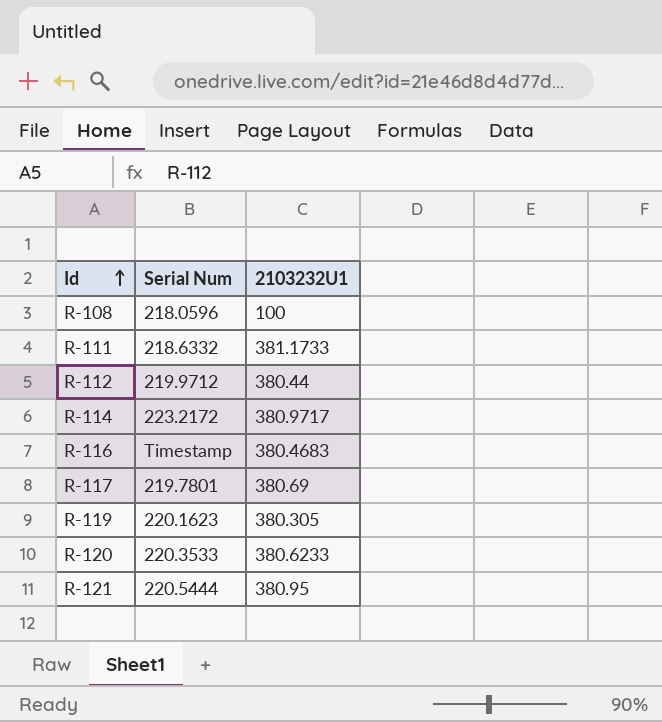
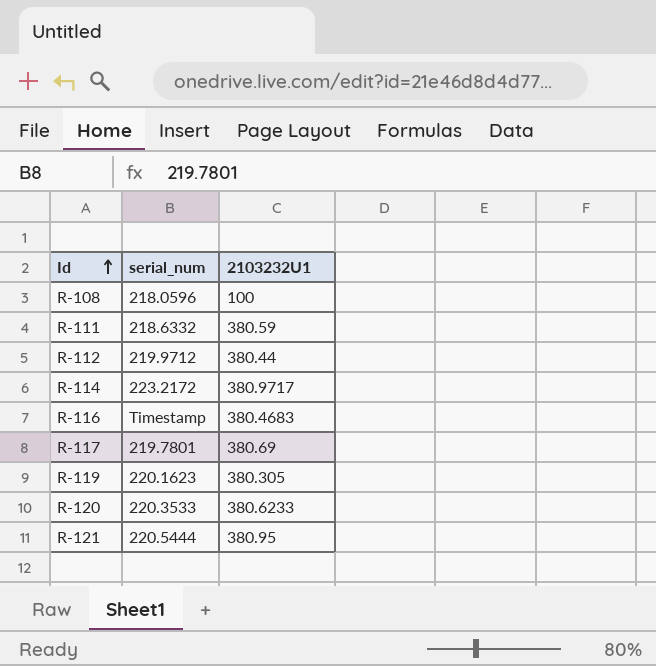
column name: Serial Num -> serial_num
R-111 | 2103232U1: 381.1733 -> 380.59

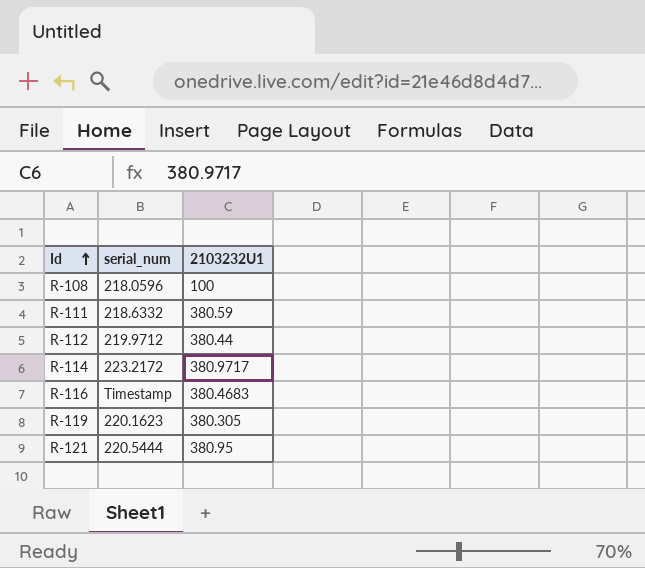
row R-117: 219.7801 | 380.69 -> none
row R-120: 220.3533 | 380.6233 -> none

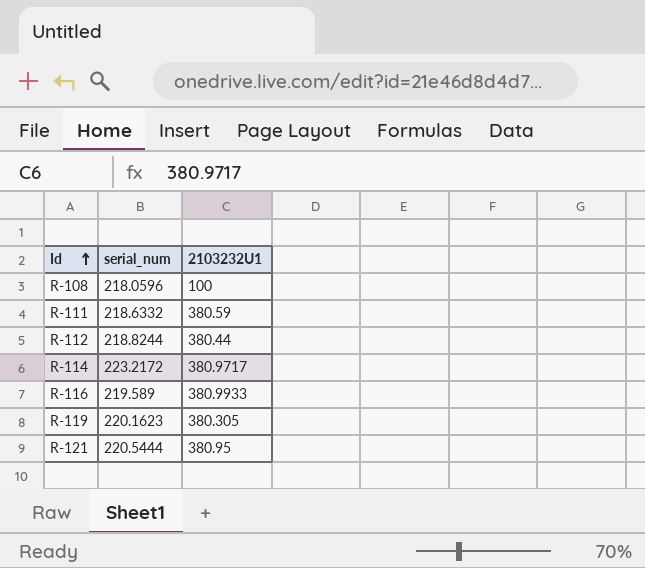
R-112 | serial_num: 219.9712 -> 218.8244
R-116 | serial_num: Timestamp -> 219.589
R-116 | 2103232U1: 380.4683 -> 380.9933

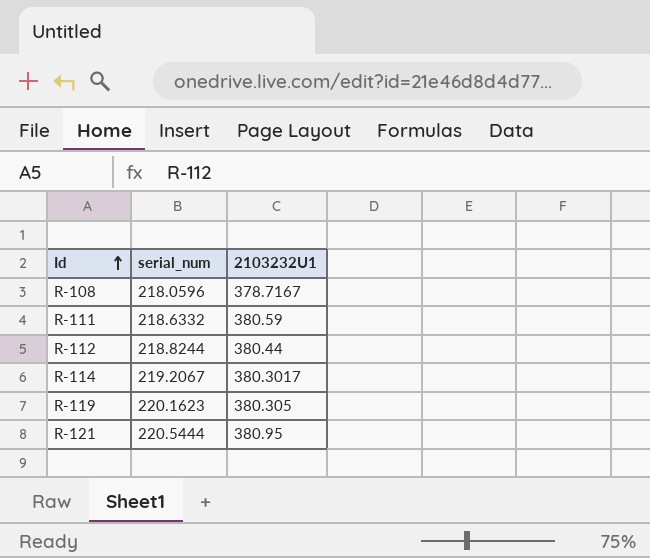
row R-116: 219.589 | 380.9933 -> none
R-108 | 2103232U1: 100 -> 378.7167
R-114 | serial_num: 223.2172 -> 219.2067
R-114 | 2103232U1: 380.9717 -> 380.3017

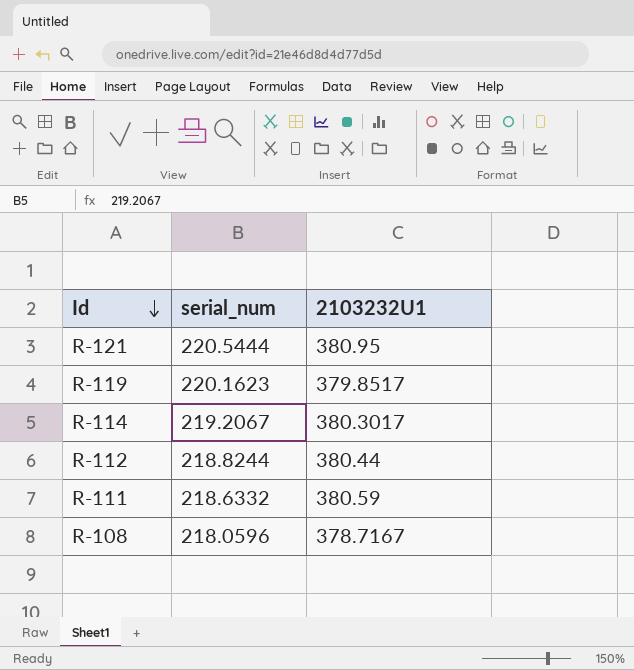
row order: Id ascending -> Id descending
R-119 | 2103232U1: 380.305 -> 379.8517

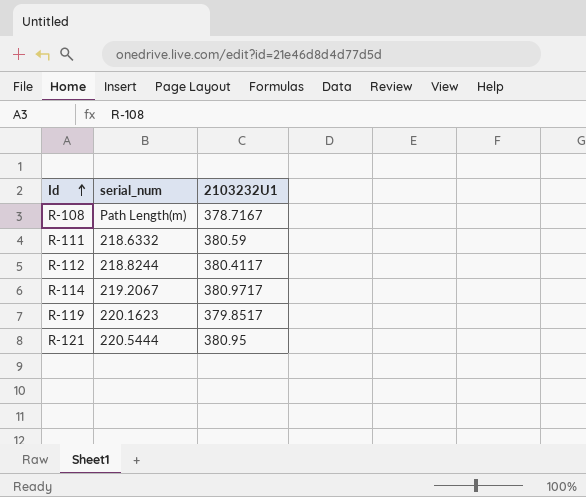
row order: Id descending -> Id ascending
R-108 | serial_num: 218.0596 -> Path Length(m)
R-112 | 2103232U1: 380.44 -> 380.4117
R-114 | 2103232U1: 380.3017 -> 380.9717

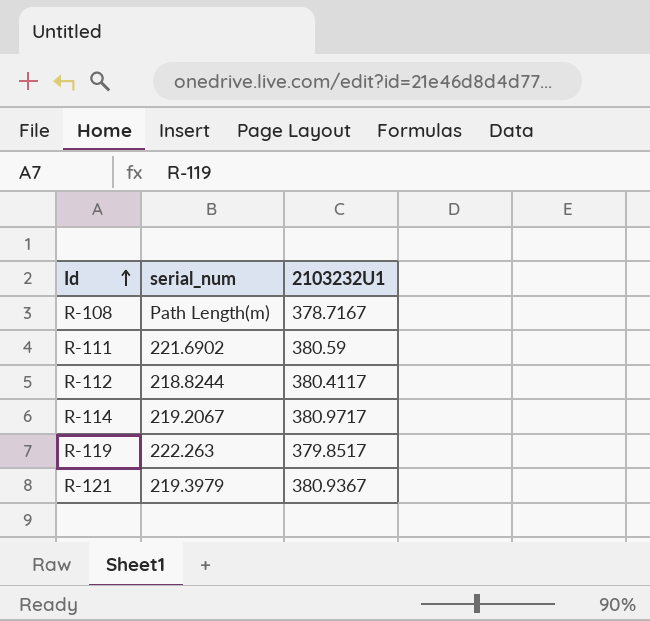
R-111 | serial_num: 218.6332 -> 221.6902
R-119 | serial_num: 220.1623 -> 222.263
R-121 | serial_num: 220.5444 -> 219.3979
R-121 | 2103232U1: 380.95 -> 380.9367

